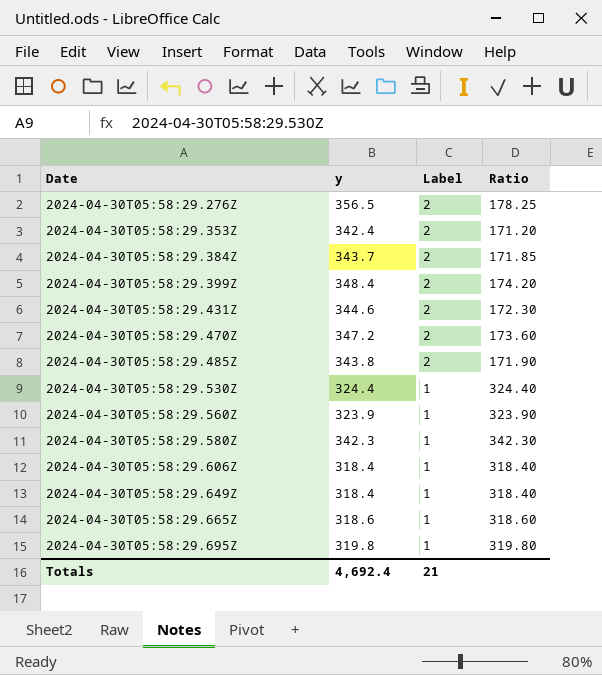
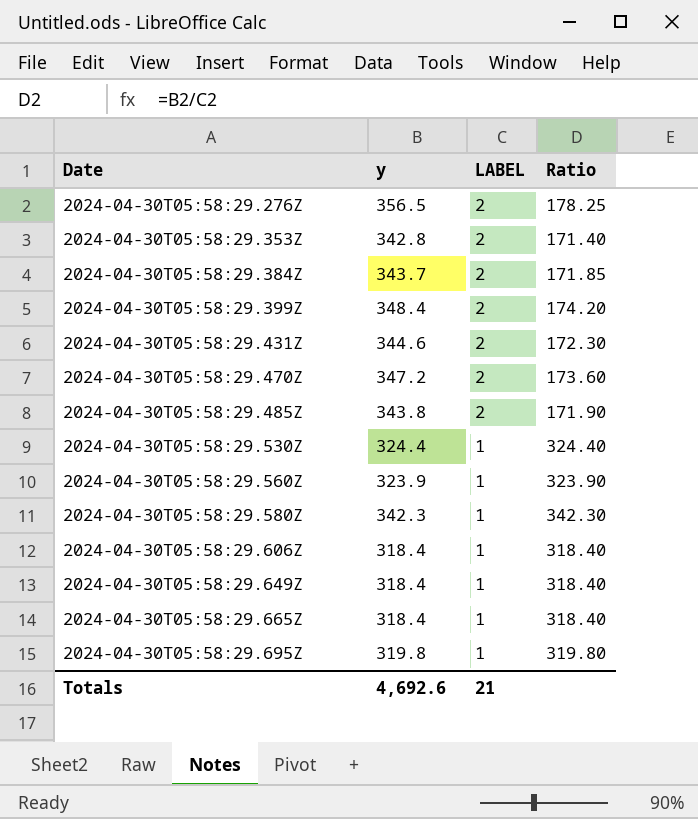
column name: Label -> LABEL
2024-04-30T05:58:29.353Z | y: 342.4 -> 342.8
2024-04-30T05:58:29.353Z | Ratio: 171.20 -> 171.40
2024-04-30T05:58:29.665Z | y: 318.6 -> 318.4
2024-04-30T05:58:29.665Z | Ratio: 318.60 -> 318.40
Totals | y: 4,692.4 -> 4,692.6

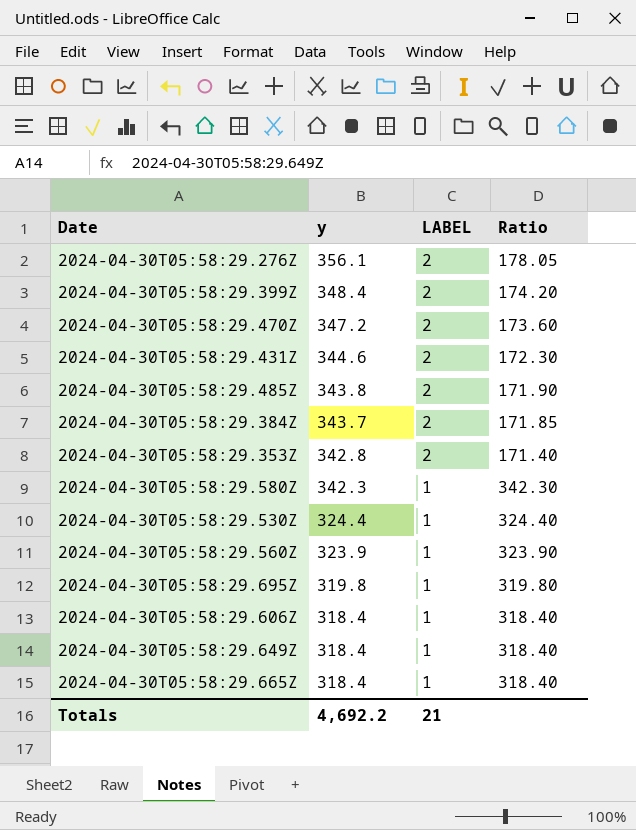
row order: Date ascending -> y descending
2024-04-30T05:58:29.276Z | y: 356.5 -> 356.1
2024-04-30T05:58:29.276Z | Ratio: 178.25 -> 178.05
Totals | y: 4,692.6 -> 4,692.2

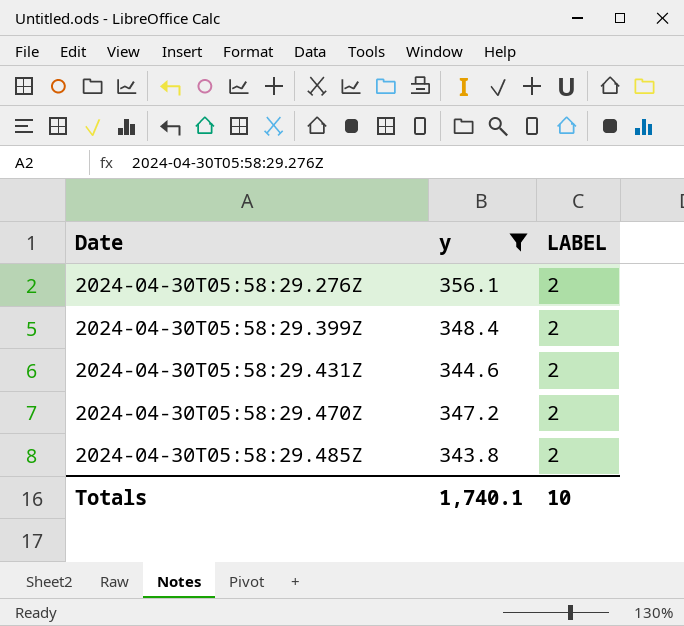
filter: none -> y >= 343.8
row order: y descending -> Date ascending
column Ratio | formula: [y] / [LABEL] -> none
Totals | y: 4,692.2 -> 1,740.1
Totals | LABEL: 21 -> 10

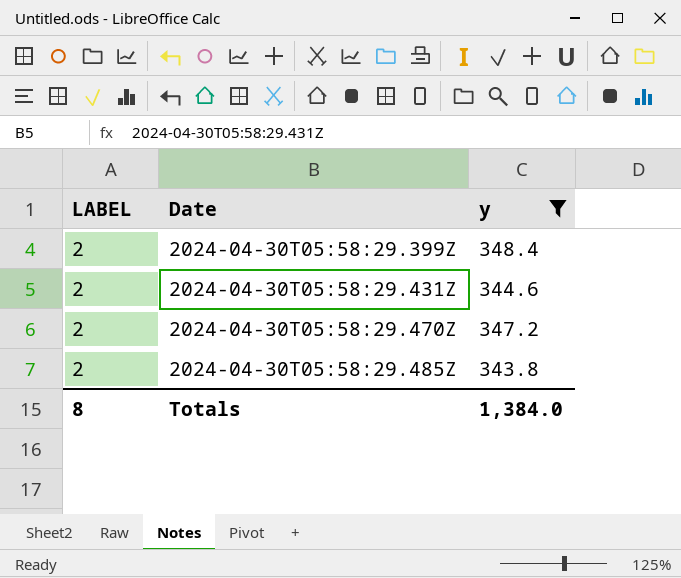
column LABEL | position: 3 -> 1
row 2024-04-30T05:58:29.276Z: 356.1 | 2 -> none
Totals | LABEL: 10 -> 8
Totals | y: 1,740.1 -> 1,384.0

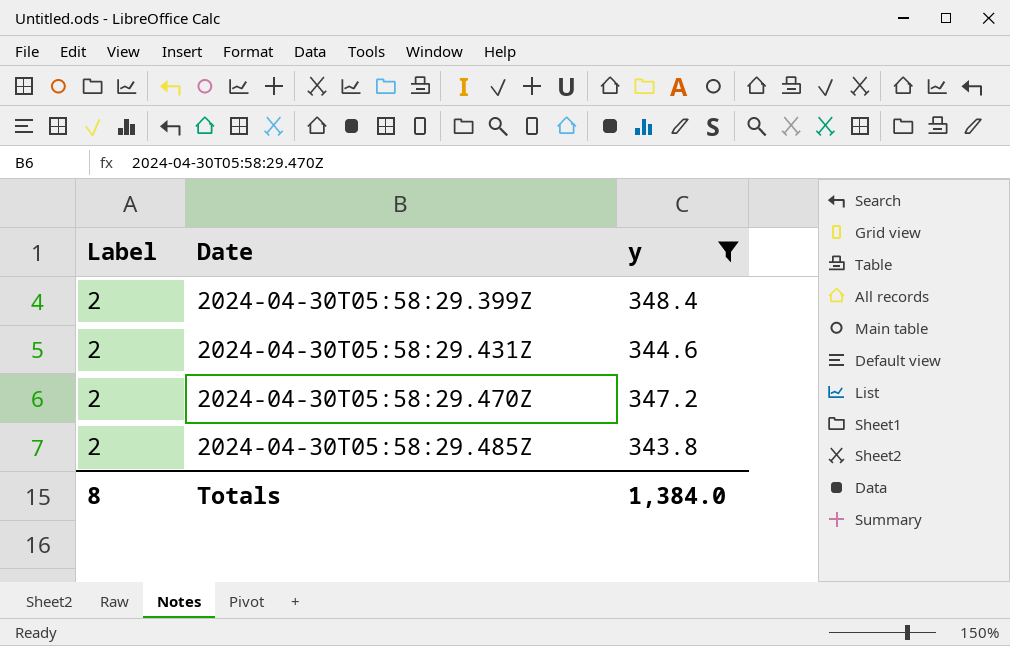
column name: LABEL -> Label

